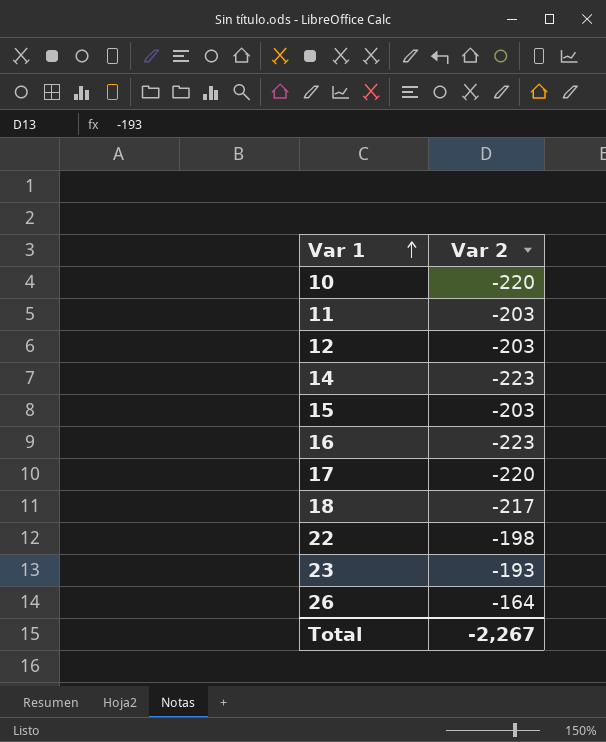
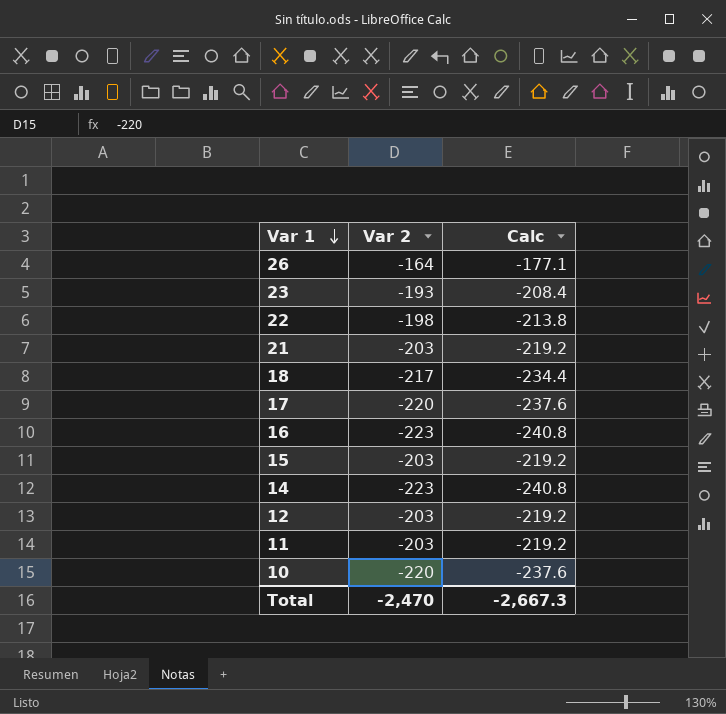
row order: Var 1 ascending -> Var 1 descending
column Calc | formula: none -> [Var 2] * 1.08
row 21: none -> -203 | -219.2
Total | Var 2: -2,267 -> -2,470

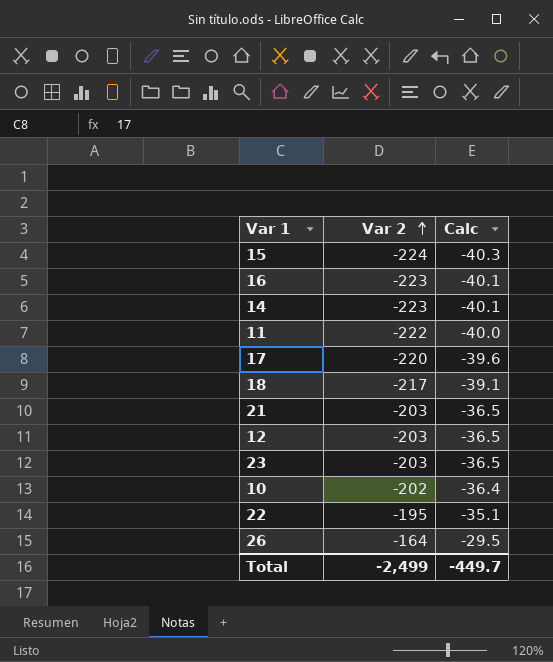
row order: Var 1 descending -> Var 2 ascending
column Calc | formula: [Var 2] * 1.08 -> [Var 2] * 0.18
15 | Var 2: -203 -> -224
11 | Var 2: -203 -> -222
23 | Var 2: -193 -> -203
10 | Var 2: -220 -> -202
22 | Var 2: -198 -> -195
Total | Var 2: -2,470 -> -2,499
Total | Calc: -2,667.3 -> -449.7

